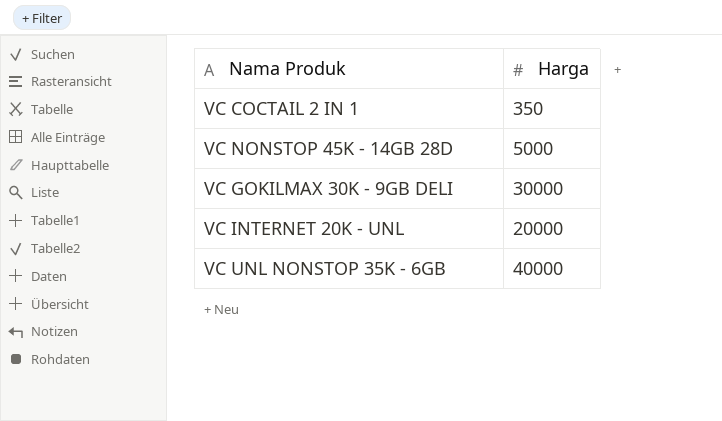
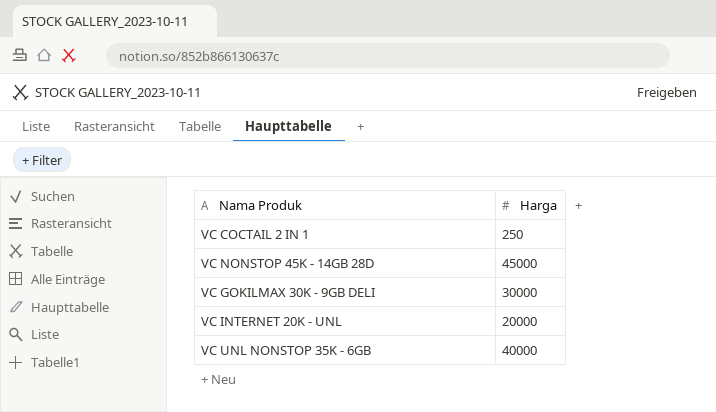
VC COCTAIL 2 IN 1 | Harga: 350 -> 250
VC NONSTOP 45K - 14GB 28D | Harga: 5000 -> 45000

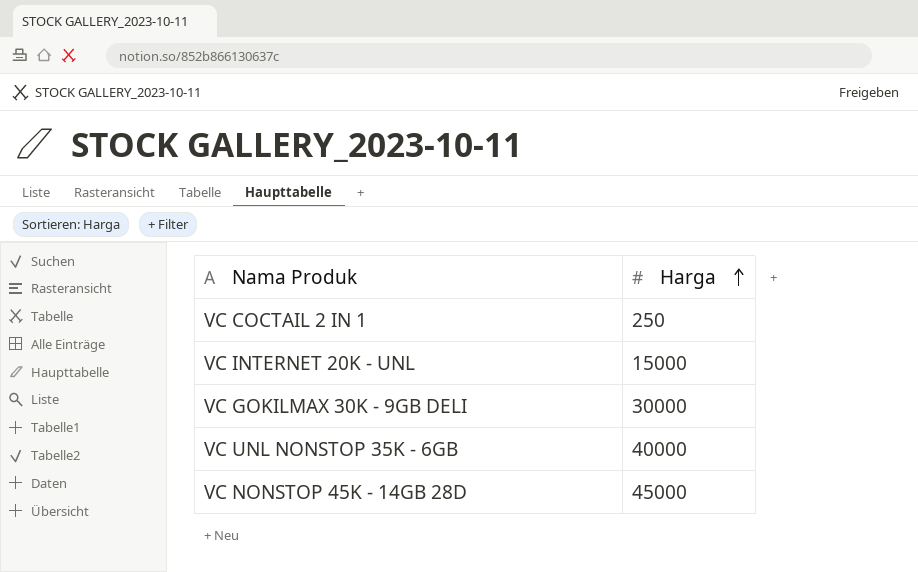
row order: none -> Harga ascending
VC INTERNET 20K - UNL | Harga: 20000 -> 15000

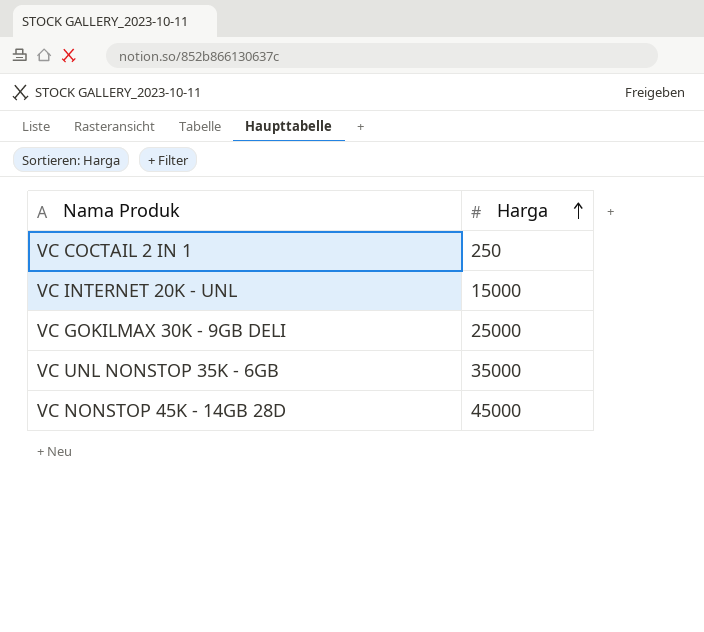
VC GOKILMAX 30K - 9GB DELI | Harga: 30000 -> 25000
VC UNL NONSTOP 35K - 6GB | Harga: 40000 -> 35000

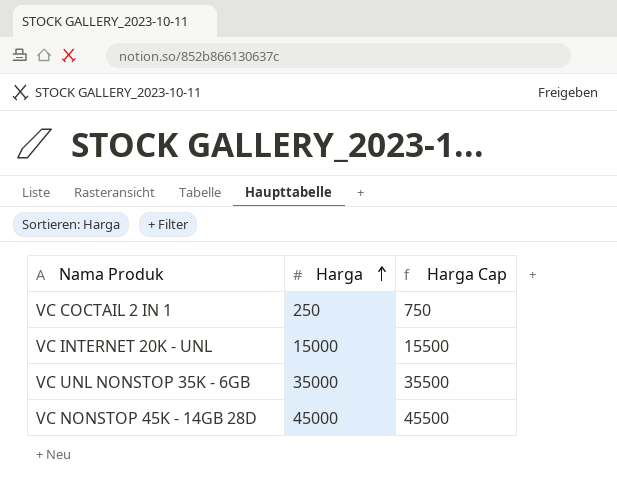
column Harga Cap | formula: none -> [Harga] + 500
row VC GOKILMAX 30K - 9GB DELI: 25000 -> none

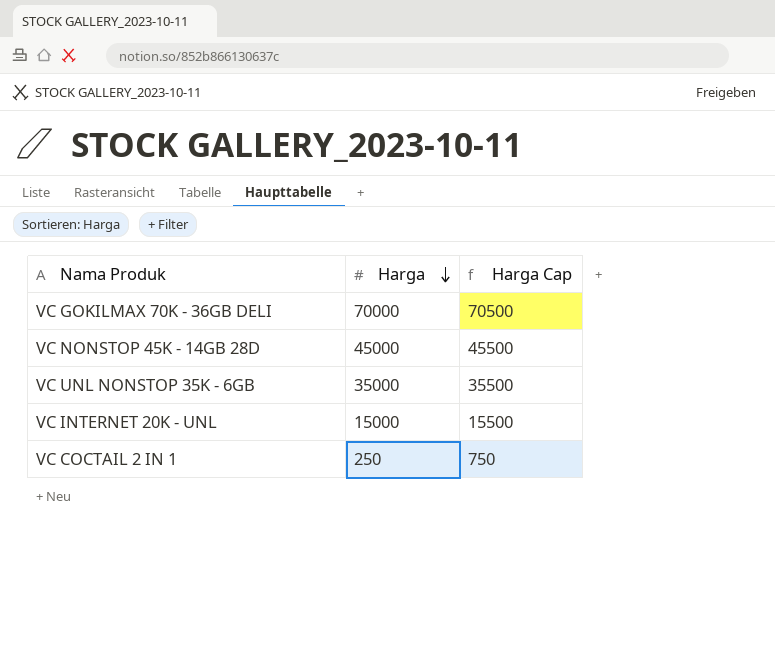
row order: Harga ascending -> Harga descending
row VC GOKILMAX 70K - 36GB DELI: none -> 70000 | 70500

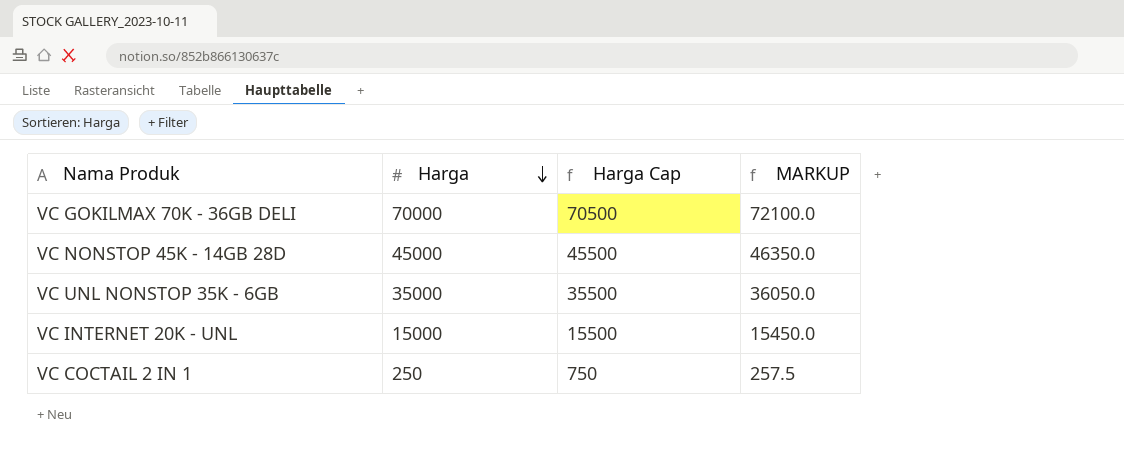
column MARKUP | formula: none -> [Harga] * 1.03

